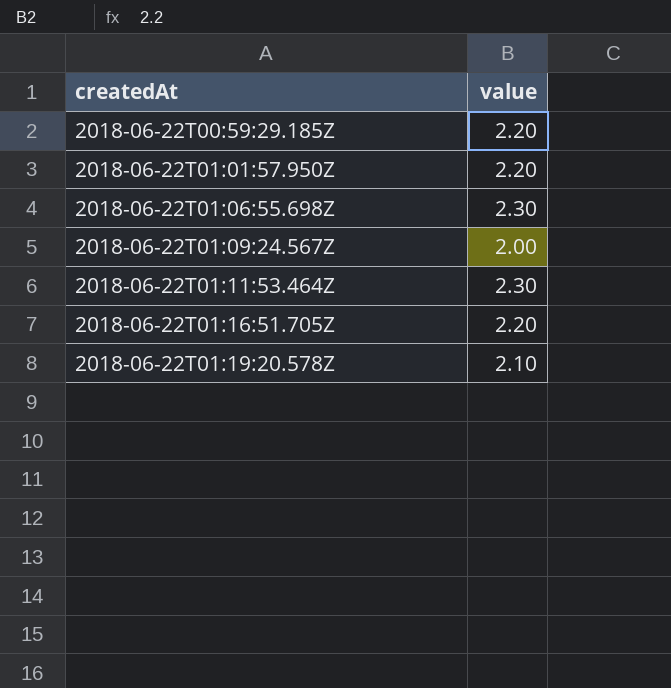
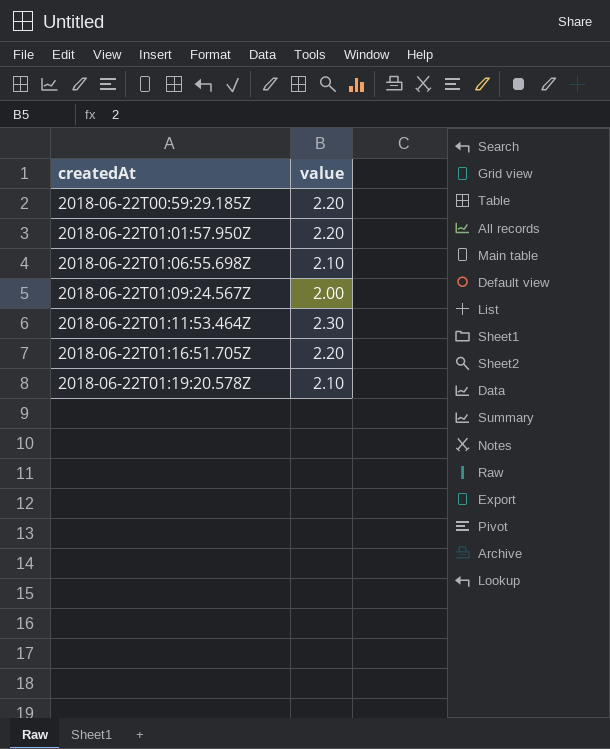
2018-06-22T01:06:55.698Z | value: 2.30 -> 2.10

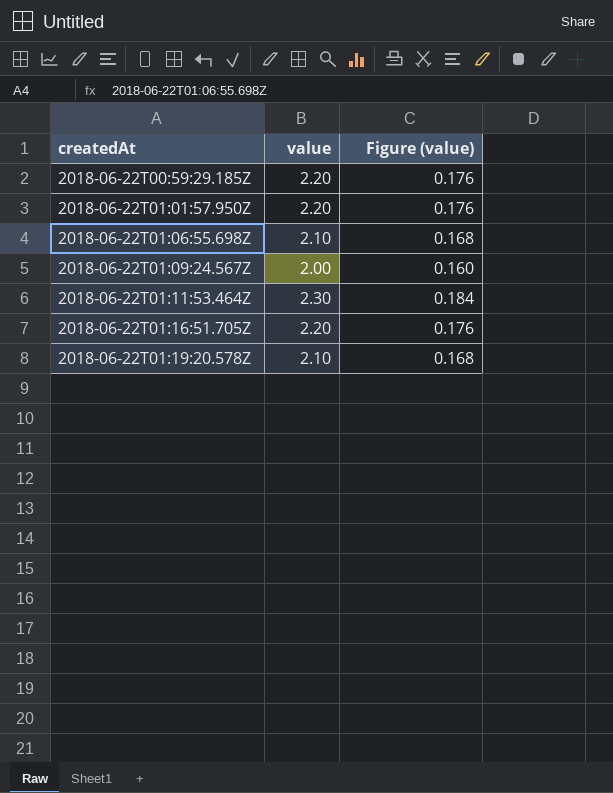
column Figure (value) | formula: none -> [value] * 0.08

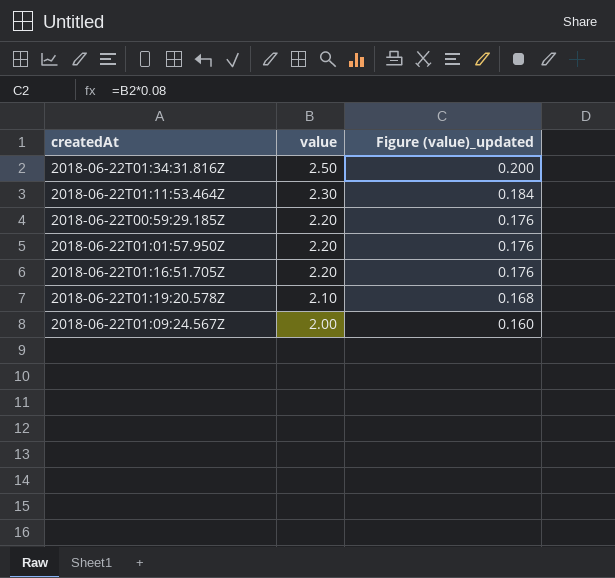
row order: createdAt ascending -> value descending
column name: Figure (value) -> Figure (value)_updated
row 2018-06-22T01:06:55.698Z: 2.10 | 0.168 -> none
row 2018-06-22T01:34:31.816Z: none -> 2.50 | 0.200

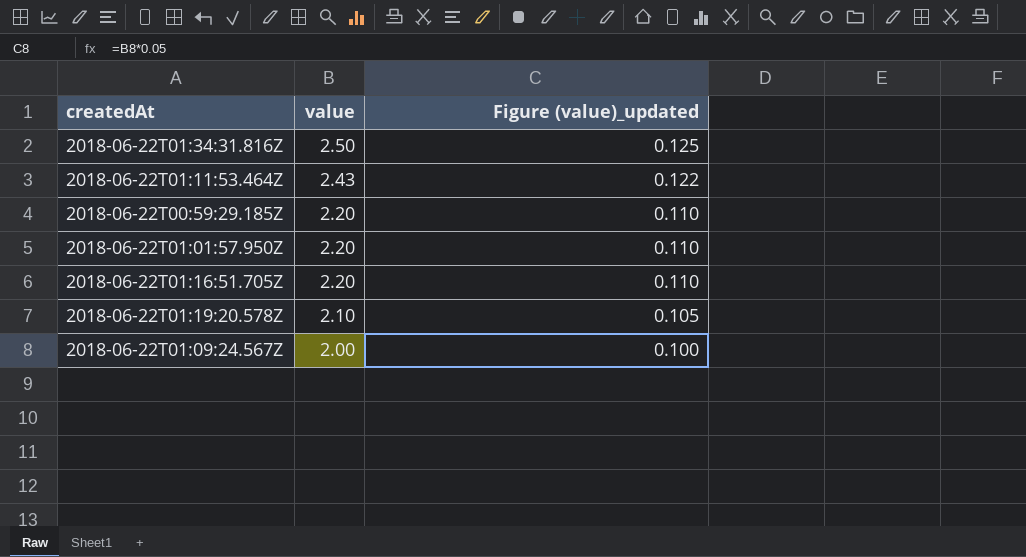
column Figure (value)_updated | formula: [value] * 0.08 -> [value] * 0.05
2018-06-22T01:11:53.464Z | value: 2.30 -> 2.43

